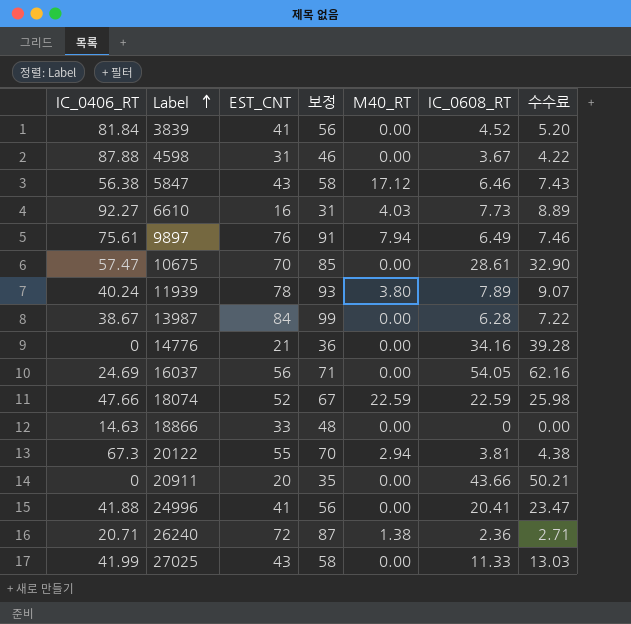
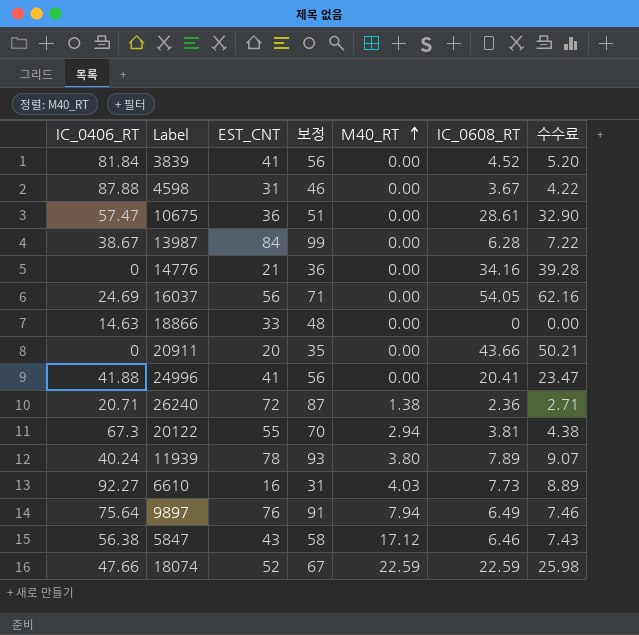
row order: Label ascending -> M40_RT ascending
row 27025: 41.99 | 43 | 58 | 0.00 | 11.33 | 13.03 -> none
10675 | EST_CNT: 70 -> 36
10675 | 보정: 85 -> 51
9897 | IC_0406_RT: 75.61 -> 75.64

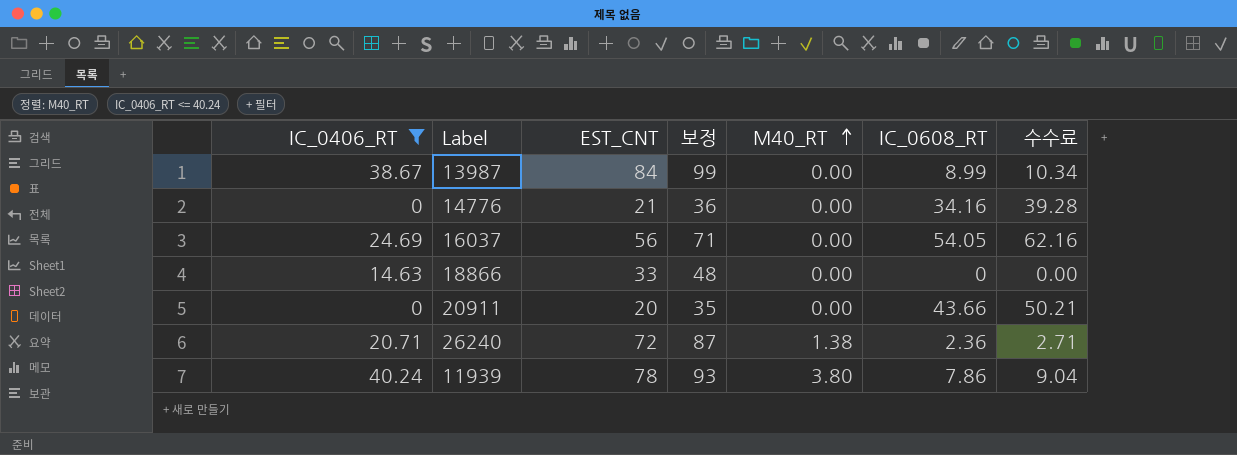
filter: none -> IC_0406_RT <= 40.24
13987 | IC_0608_RT: 6.28 -> 8.99
13987 | 수수료: 7.22 -> 10.34
11939 | IC_0608_RT: 7.89 -> 7.86
11939 | 수수료: 9.07 -> 9.04

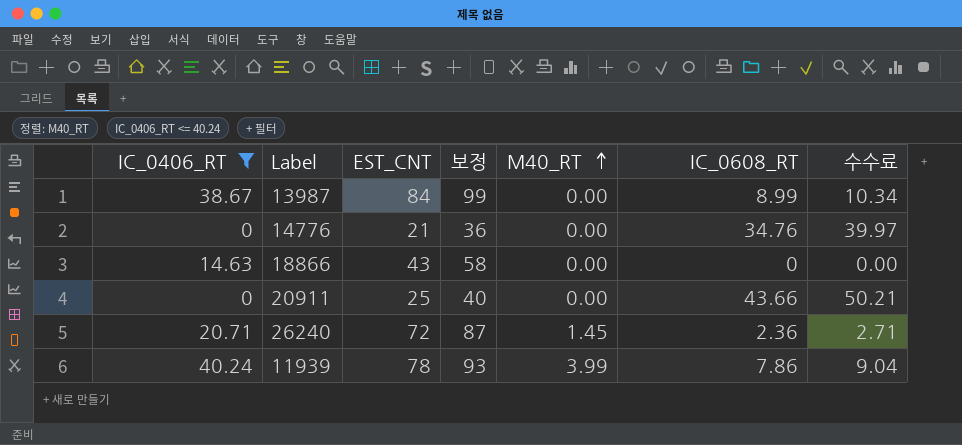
row 16037: 24.69 | 56 | 71 | 0.00 | 54.05 | 62.16 -> none
14776 | IC_0608_RT: 34.16 -> 34.76
14776 | 수수료: 39.28 -> 39.97
18866 | EST_CNT: 33 -> 43
18866 | 보정: 48 -> 58
20911 | EST_CNT: 20 -> 25
20911 | 보정: 35 -> 40
26240 | M40_RT: 1.38 -> 1.45
11939 | M40_RT: 3.80 -> 3.99

